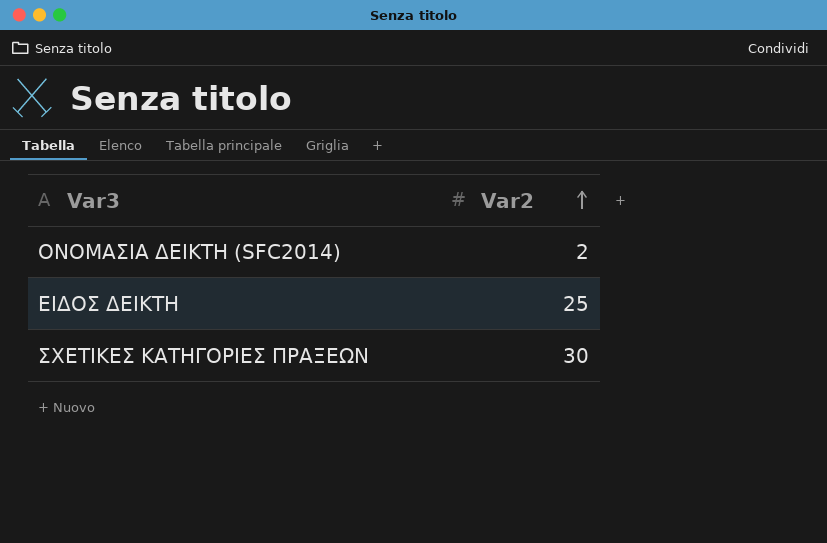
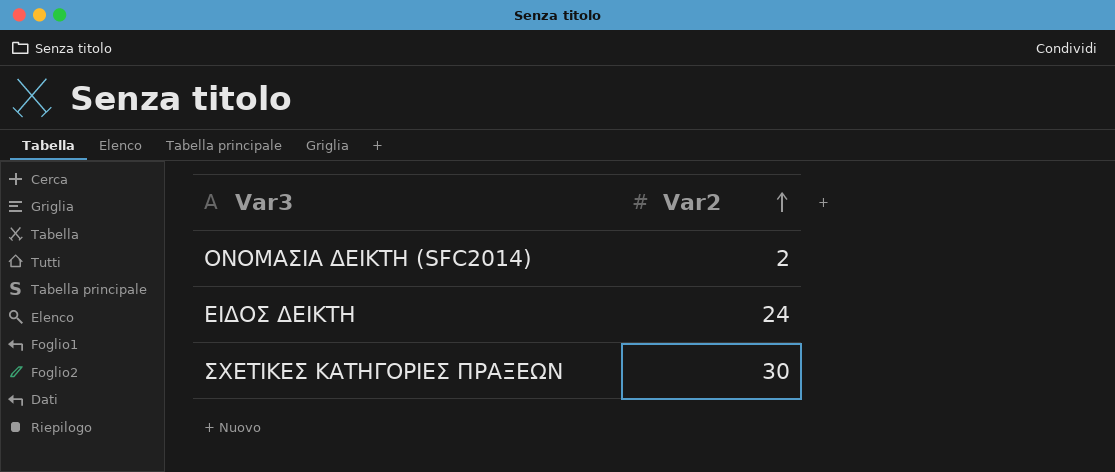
ΕΙΔΟΣ ΔΕΙΚΤΗ | Var2: 25 -> 24

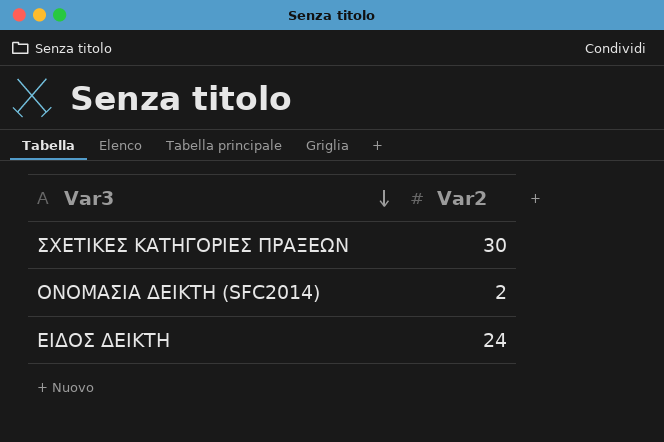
row order: Var2 ascending -> Var3 descending

